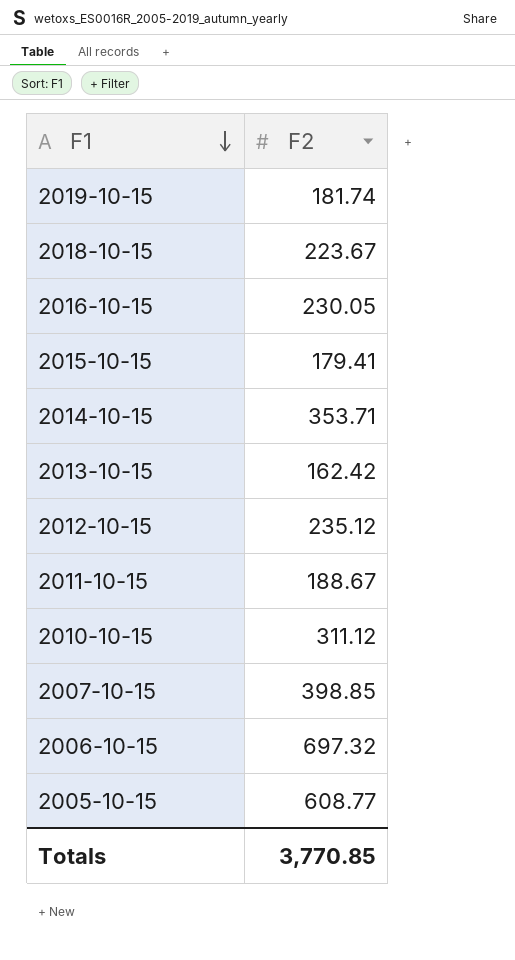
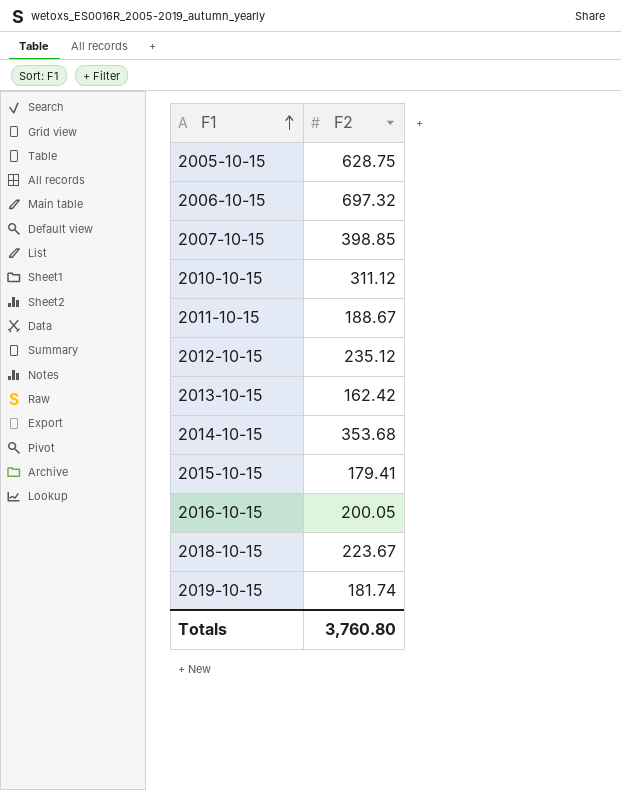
row order: F1 descending -> F1 ascending
2005-10-15 | F2: 608.77 -> 628.75
2014-10-15 | F2: 353.71 -> 353.68
2016-10-15 | F2: 230.05 -> 200.05
Totals | F2: 3,770.85 -> 3,760.80

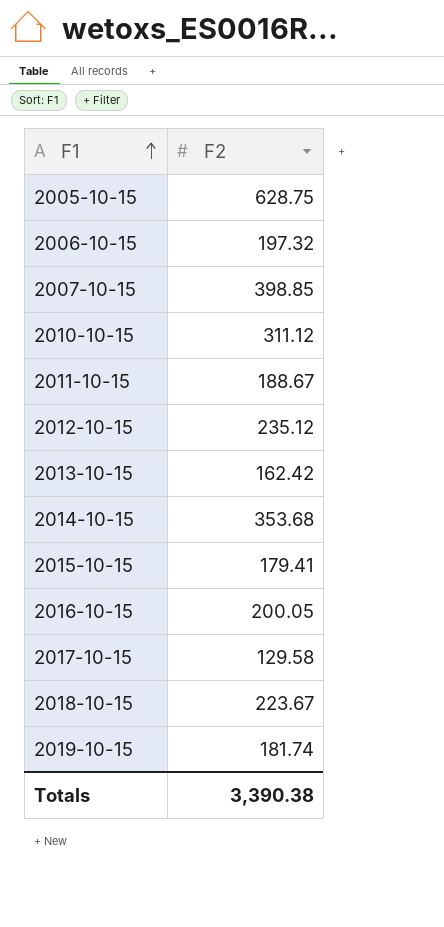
2006-10-15 | F2: 697.32 -> 197.32
row 2017-10-15: none -> 129.58
Totals | F2: 3,760.80 -> 3,390.38

